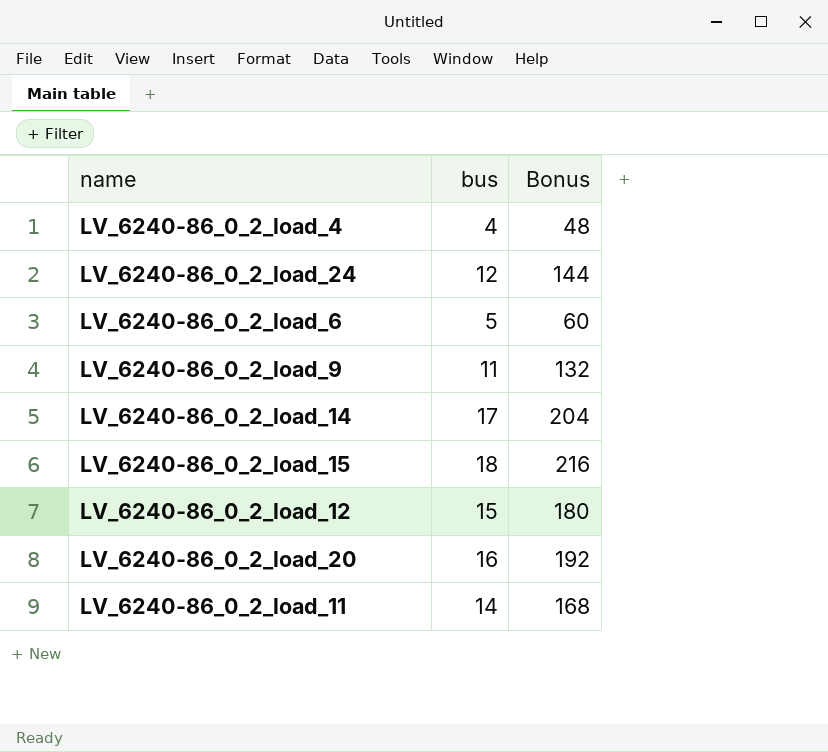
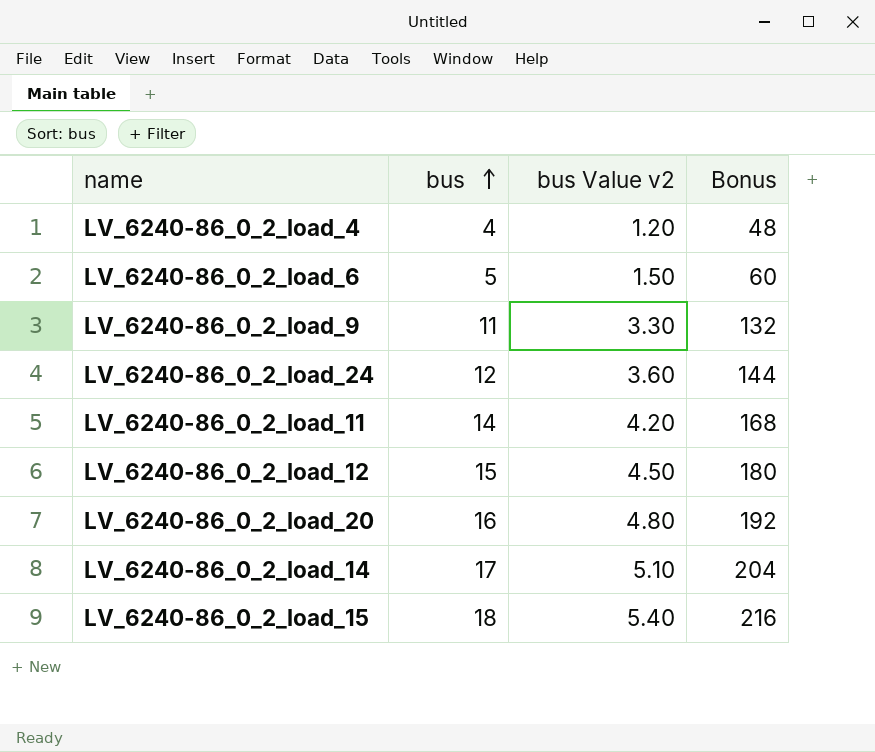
row order: none -> bus ascending
column bus Value v2 | formula: none -> [bus] * 0.3

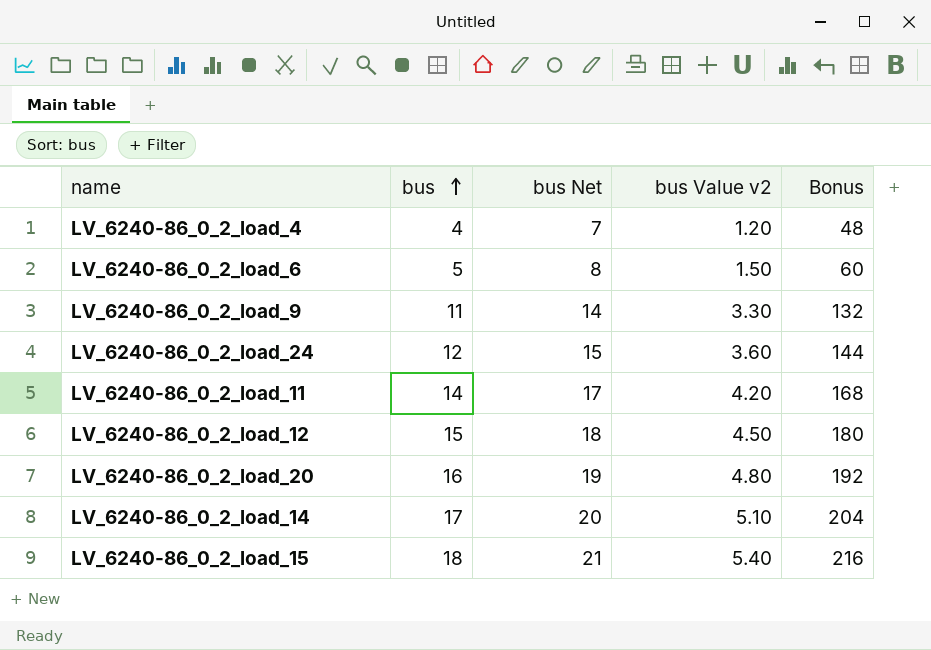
column bus Net | formula: none -> [bus] + 3

